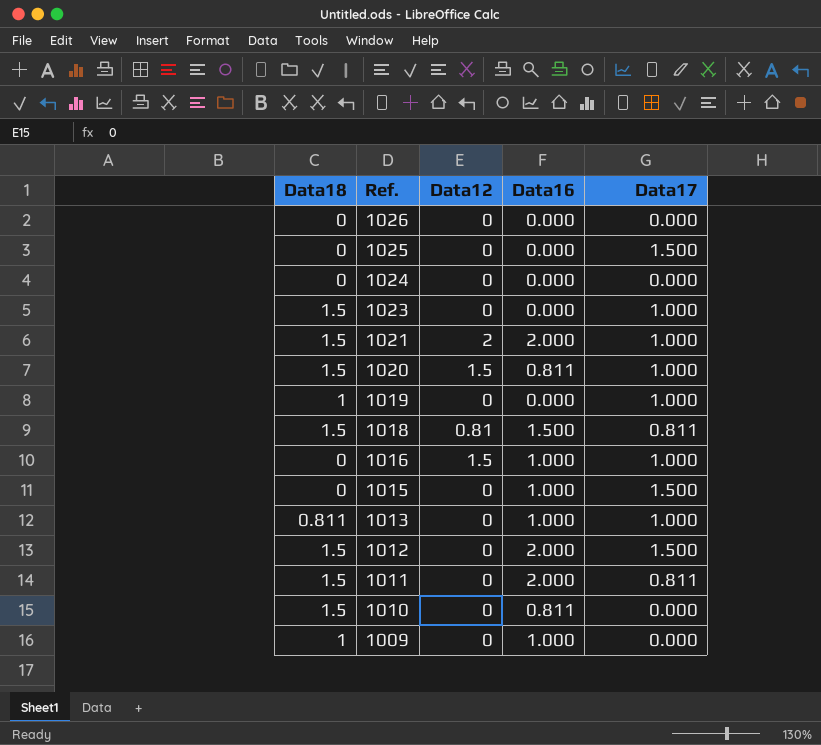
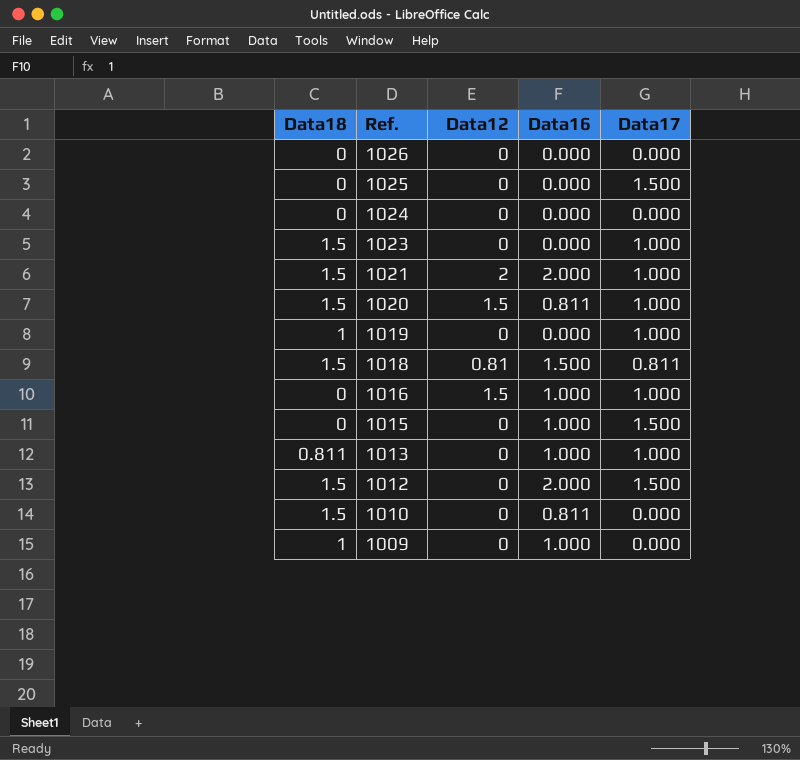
row 1011: 1.5 | 0 | 2.000 | 0.811 -> none

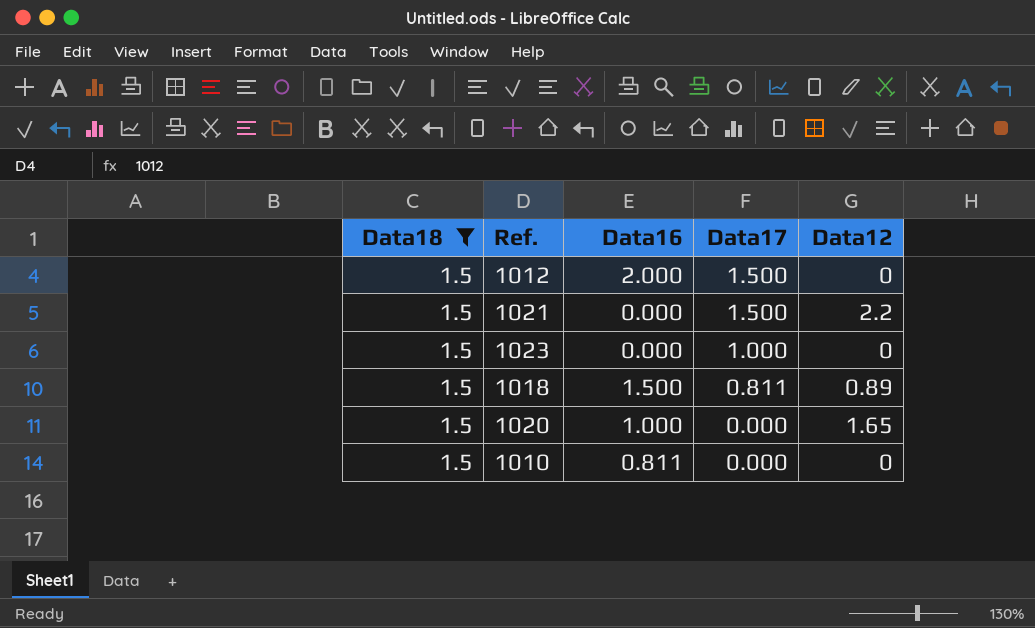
filter: none -> Data18 = 1.5
row order: Ref. descending -> Data17 descending
column Data12 | position: 3 -> 5
1021 | Data16: 2.000 -> 0.000
1021 | Data17: 1.000 -> 1.500
1021 | Data12: 2 -> 2.2
1018 | Data12: 0.81 -> 0.89
1020 | Data16: 0.811 -> 1.000
1020 | Data17: 1.000 -> 0.000
1020 | Data12: 1.5 -> 1.65

